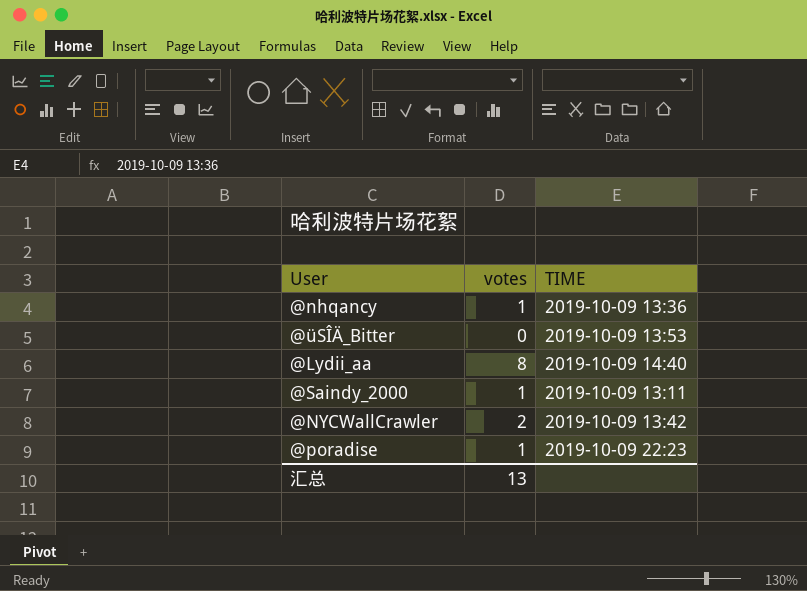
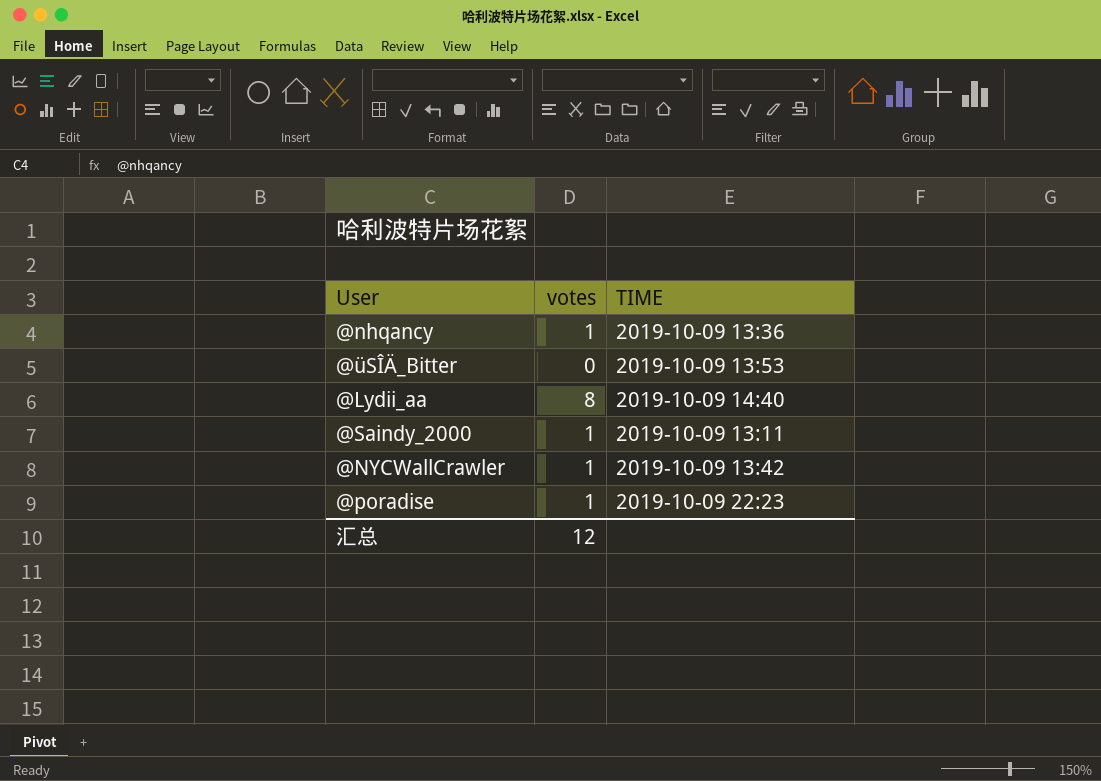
@NYCWallCrawler | votes: 2 -> 1
汇总 | votes: 13 -> 12

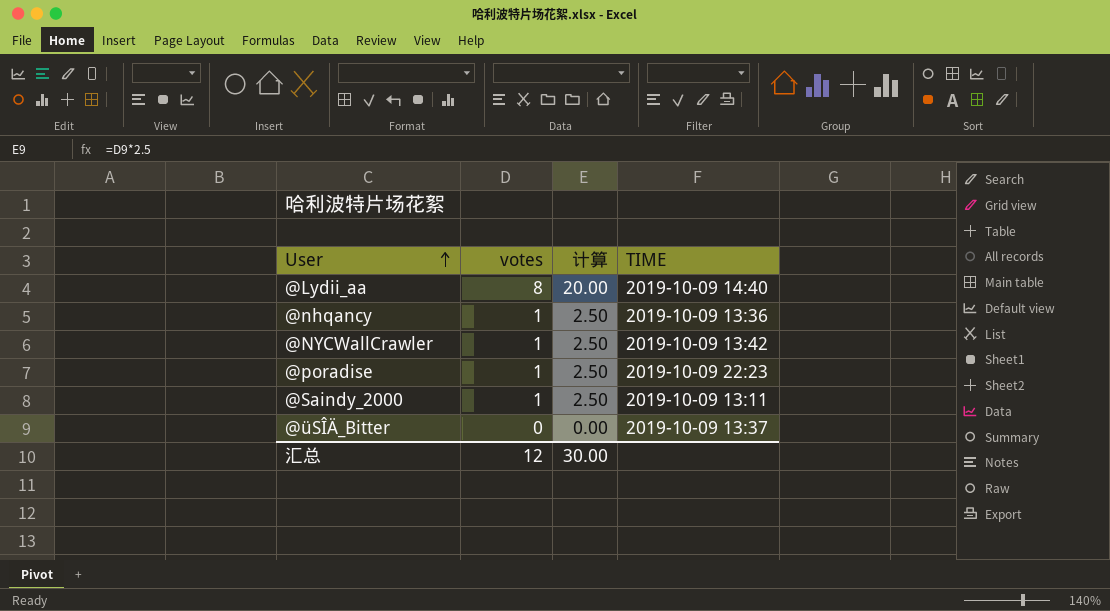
row order: none -> User ascending
column 计算 | formula: none -> [votes] * 2.5
@üSÎÄ_Bitter | TIME: 2019-10-09 13:53 -> 2019-10-09 13:37

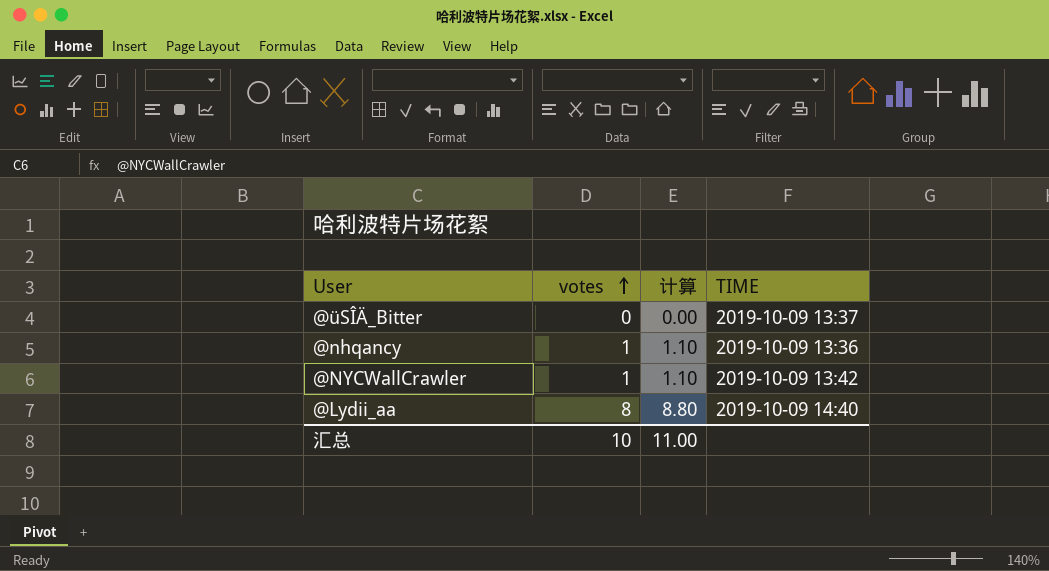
row order: User ascending -> votes ascending
column 计算 | formula: [votes] * 2.5 -> [votes] * 1.1
row @poradise: 1 | 2.50 | 2019-10-09 22:23 -> none
row @Saindy_2000: 1 | 2.50 | 2019-10-09 13:11 -> none
汇总 | votes: 12 -> 10
汇总 | 计算: 30.00 -> 11.00

